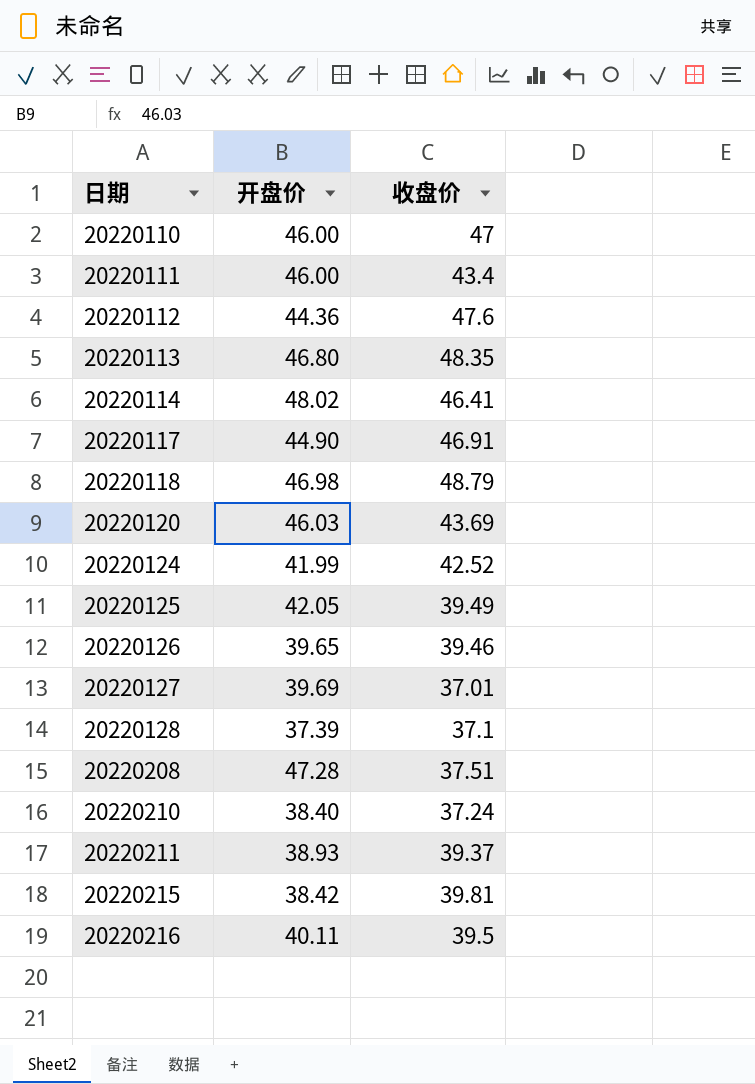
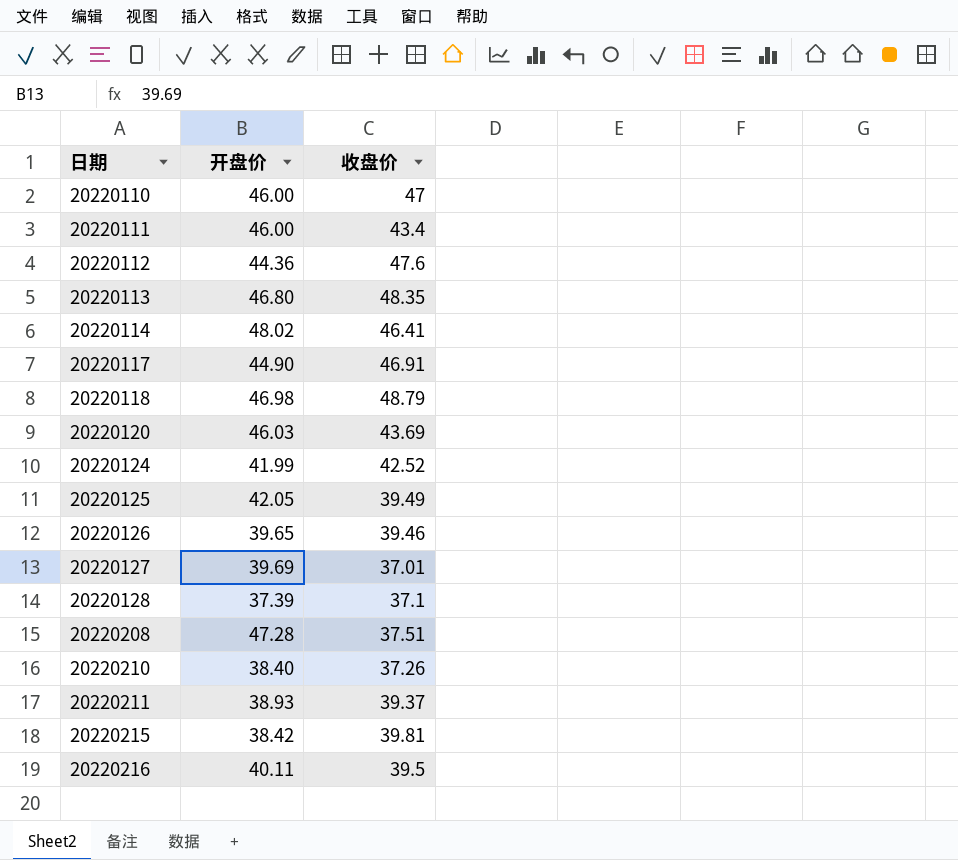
20220210 | 收盘价: 37.24 -> 37.26

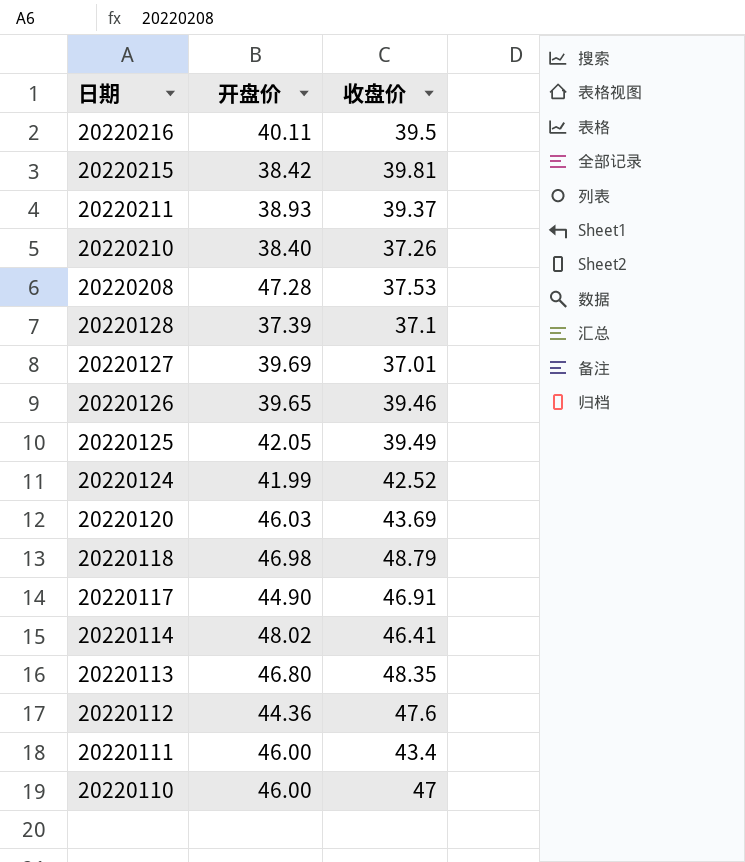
row order: 日期 ascending -> 日期 descending
20220208 | 收盘价: 37.51 -> 37.53

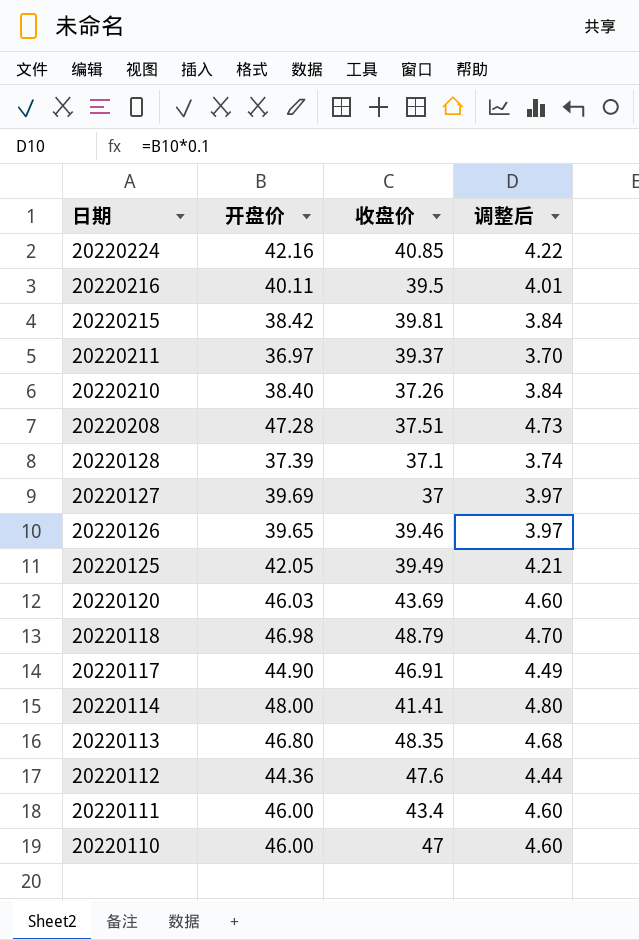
column 调整后 | formula: none -> [开盘价] * 0.1
row 20220124: 41.99 | 42.52 -> none
row 20220224: none -> 42.16 | 40.85 | 4.22
20220211 | 开盘价: 38.93 -> 36.97
20220208 | 收盘价: 37.53 -> 37.51
20220127 | 收盘价: 37.01 -> 37
20220114 | 开盘价: 48.02 -> 48.00
20220114 | 收盘价: 46.41 -> 41.41

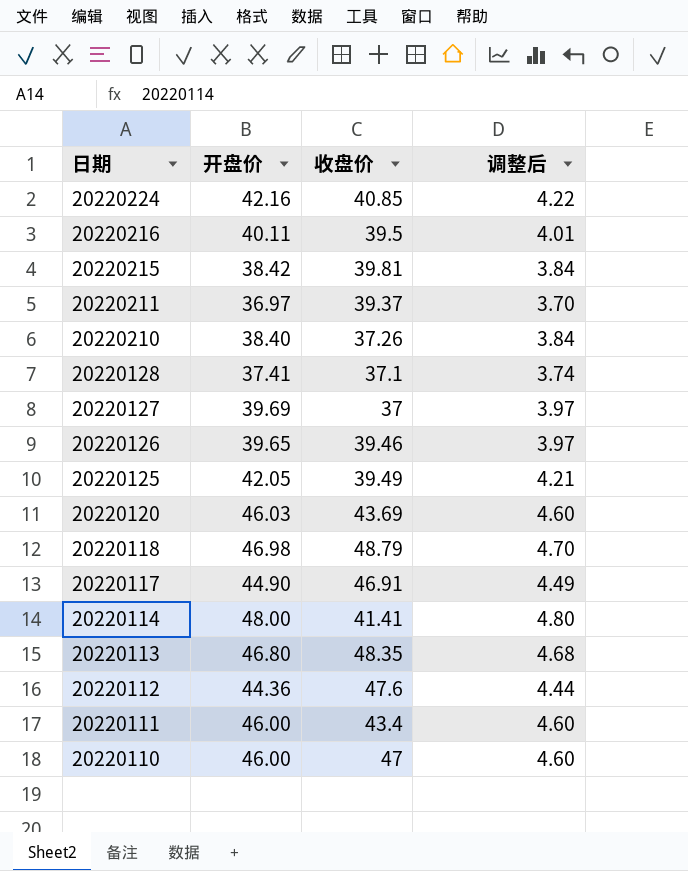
row 20220208: 47.28 | 37.51 | 4.73 -> none
20220128 | 开盘价: 37.39 -> 37.41

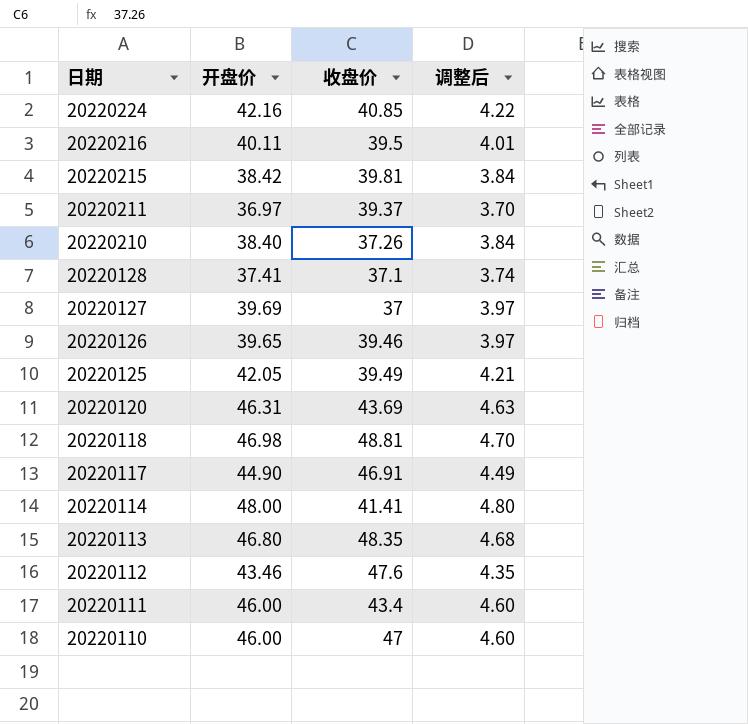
20220120 | 开盘价: 46.03 -> 46.31
20220120 | 调整后: 4.60 -> 4.63
20220118 | 收盘价: 48.79 -> 48.81
20220112 | 开盘价: 44.36 -> 43.46
20220112 | 调整后: 4.44 -> 4.35

